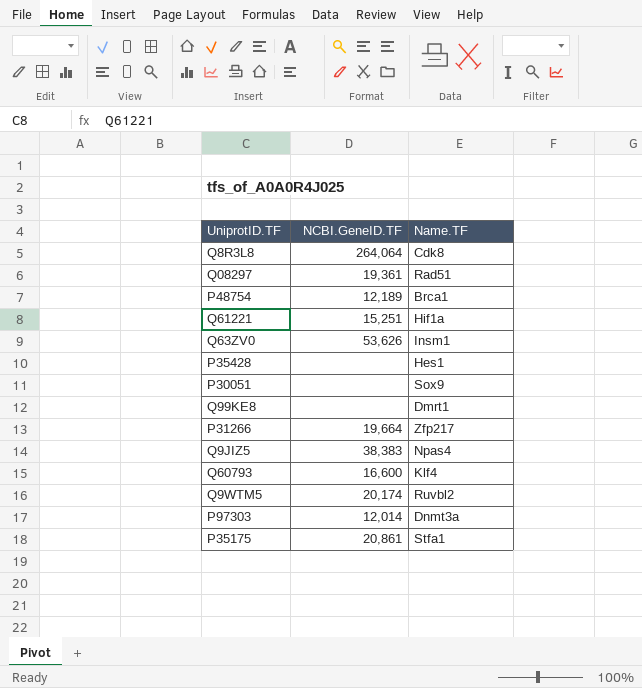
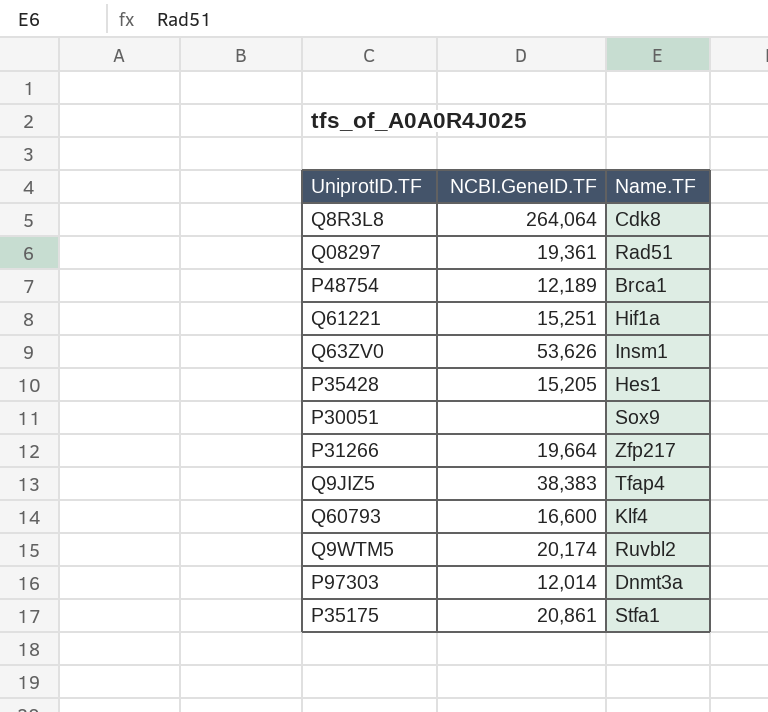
row Q99KE8: none | Dmrt1 -> none
P35428 | NCBI.GeneID.TF: none -> 15,205
Q9JIZ5 | Name.TF: Npas4 -> Tfap4

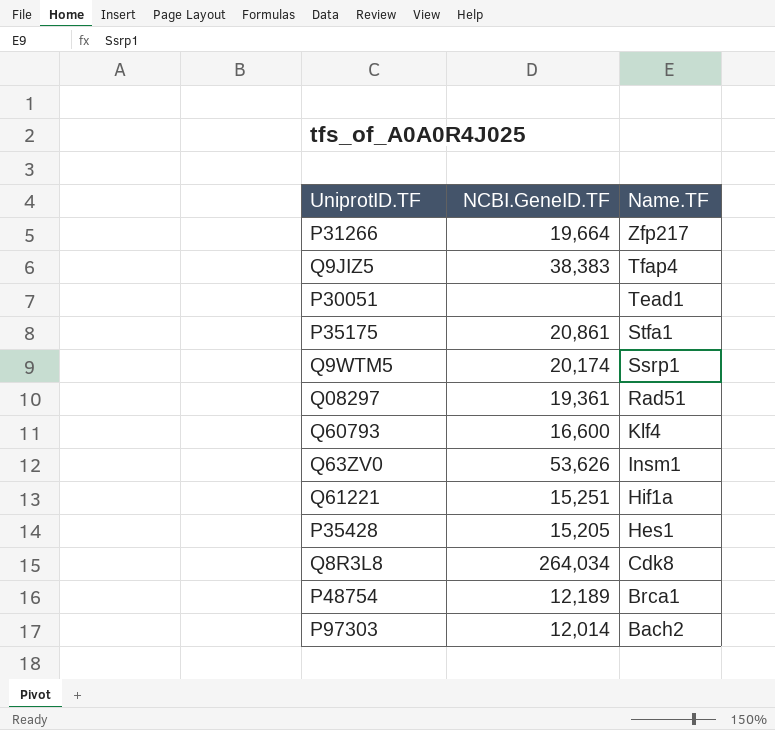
row order: none -> Name.TF descending
P30051 | Name.TF: Sox9 -> Tead1
Q9WTM5 | Name.TF: Ruvbl2 -> Ssrp1
Q8R3L8 | NCBI.GeneID.TF: 264,064 -> 264,034
P97303 | Name.TF: Dnmt3a -> Bach2

